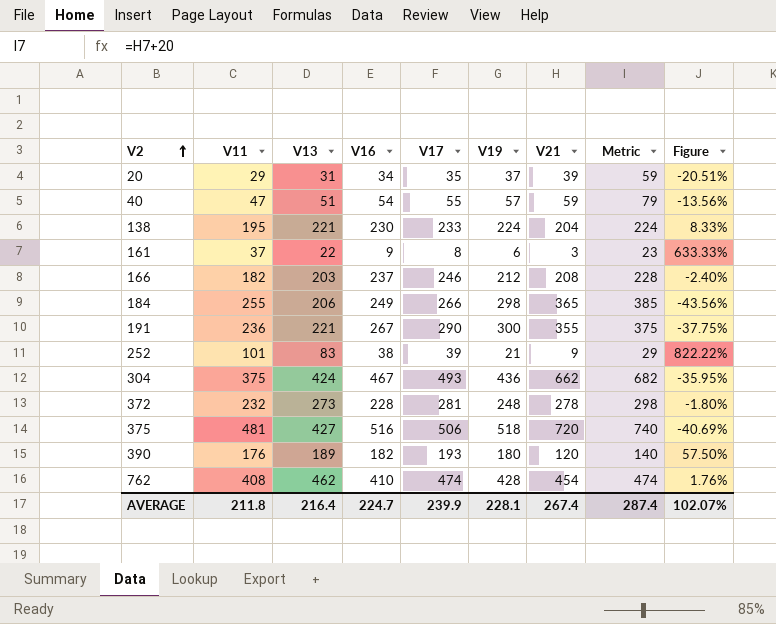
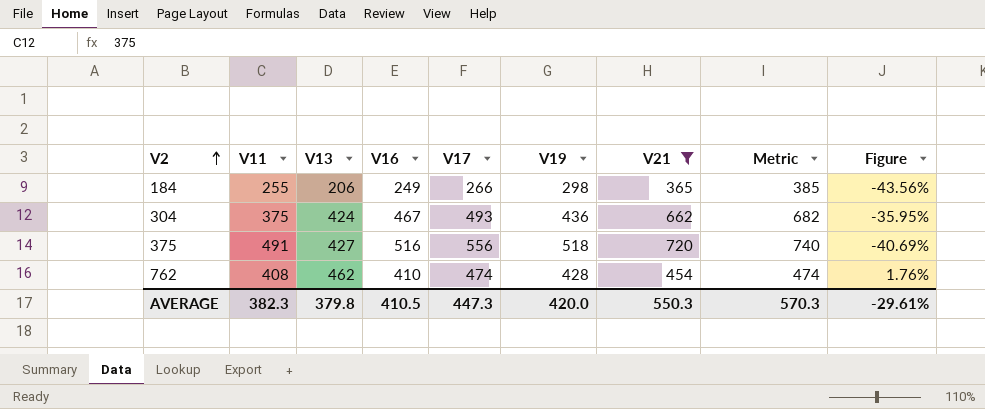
filter: none -> V21 >= 365
375 | V11: 481 -> 491
375 | V17: 506 -> 556
AVERAGE | V11: 211.8 -> 382.3
AVERAGE | V13: 216.4 -> 379.8
AVERAGE | V16: 224.7 -> 410.5
AVERAGE | V17: 239.9 -> 447.3
AVERAGE | V19: 228.1 -> 420.0
AVERAGE | V21: 267.4 -> 550.3
AVERAGE | Metric: 287.4 -> 570.3
AVERAGE | Figure: 102.07% -> -29.61%

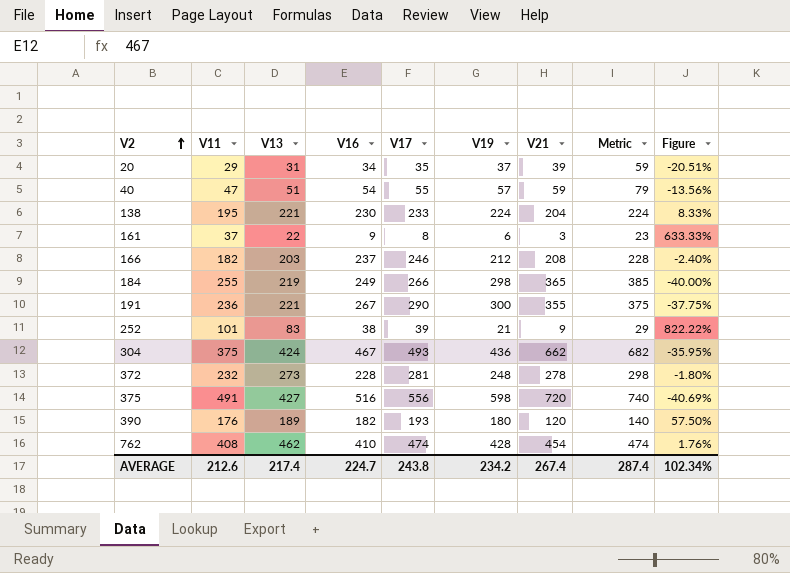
filter: V21 >= 365 -> none
184 | V13: 206 -> 219
184 | Figure: -43.56% -> -40.00%
375 | V19: 518 -> 598
AVERAGE | V11: 382.3 -> 212.6
AVERAGE | V13: 379.8 -> 217.4
AVERAGE | V16: 410.5 -> 224.7
AVERAGE | V17: 447.3 -> 243.8
AVERAGE | V19: 420.0 -> 234.2
AVERAGE | V21: 550.3 -> 267.4
AVERAGE | Metric: 570.3 -> 287.4
AVERAGE | Figure: -29.61% -> 102.34%

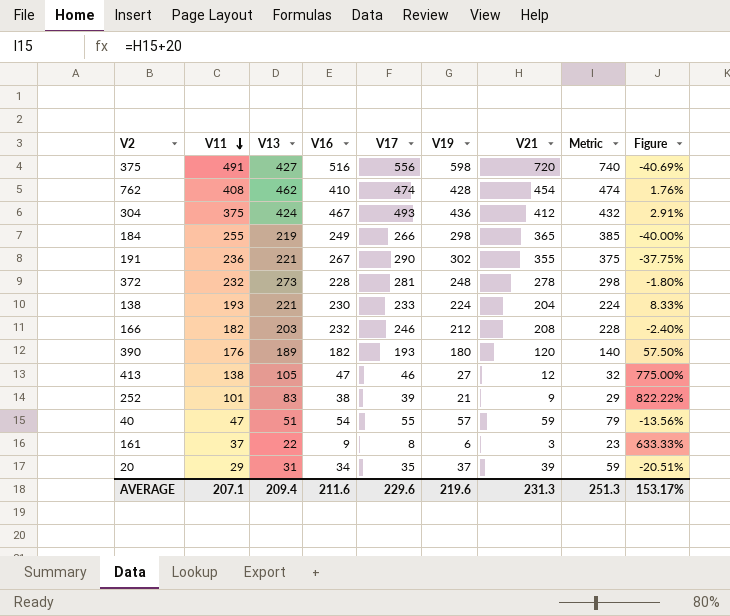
row order: V2 ascending -> V11 descending
304 | V21: 662 -> 412
304 | Metric: 682 -> 432
304 | Figure: -35.95% -> 2.91%
191 | V19: 300 -> 302
138 | V11: 195 -> 193
166 | V16: 237 -> 232
row 413: none -> 138 | 105 | 47 | 46 | 27 | 12 | 32 | 775.00%
AVERAGE | V11: 212.6 -> 207.1
AVERAGE | V13: 217.4 -> 209.4
AVERAGE | V16: 224.7 -> 211.6
AVERAGE | V17: 243.8 -> 229.6
AVERAGE | V19: 234.2 -> 219.6
AVERAGE | V21: 267.4 -> 231.3
AVERAGE | Metric: 287.4 -> 251.3
AVERAGE | Figure: 102.34% -> 153.17%

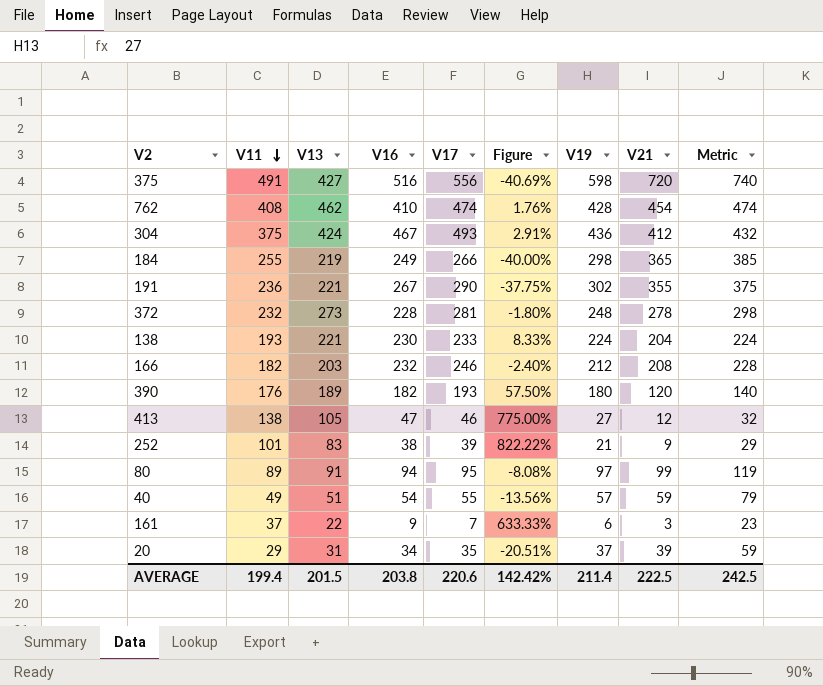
column Figure | position: 9 -> 6
row 80: none -> 89 | 91 | 94 | 95 | -8.08% | 97 | 99 | 119
40 | V11: 47 -> 49
161 | V17: 8 -> 7
AVERAGE | V11: 207.1 -> 199.4
AVERAGE | V13: 209.4 -> 201.5
AVERAGE | V16: 211.6 -> 203.8
AVERAGE | V17: 229.6 -> 220.6
AVERAGE | Figure: 153.17% -> 142.42%
AVERAGE | V19: 219.6 -> 211.4
AVERAGE | V21: 231.3 -> 222.5
AVERAGE | Metric: 251.3 -> 242.5

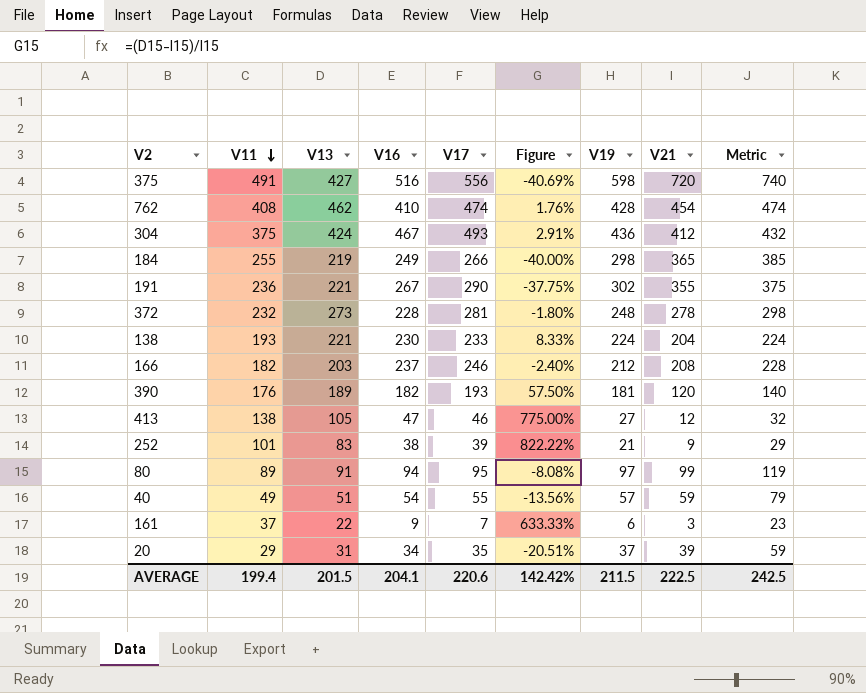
166 | V16: 232 -> 237
390 | V19: 180 -> 181
AVERAGE | V16: 203.8 -> 204.1
AVERAGE | V19: 211.4 -> 211.5

